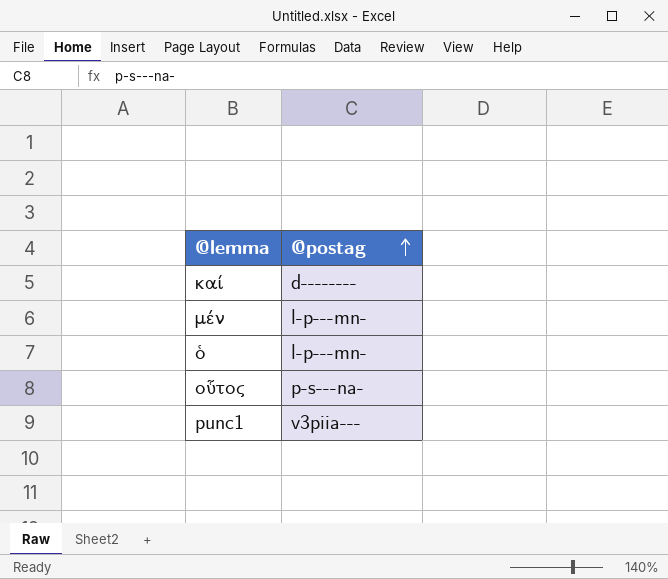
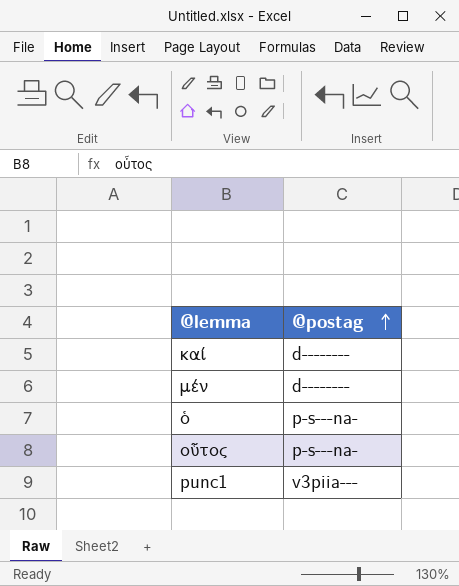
μέν | @postag: l-p---mn- -> d--------
ὁ | @postag: l-p---mn- -> p-s---na-

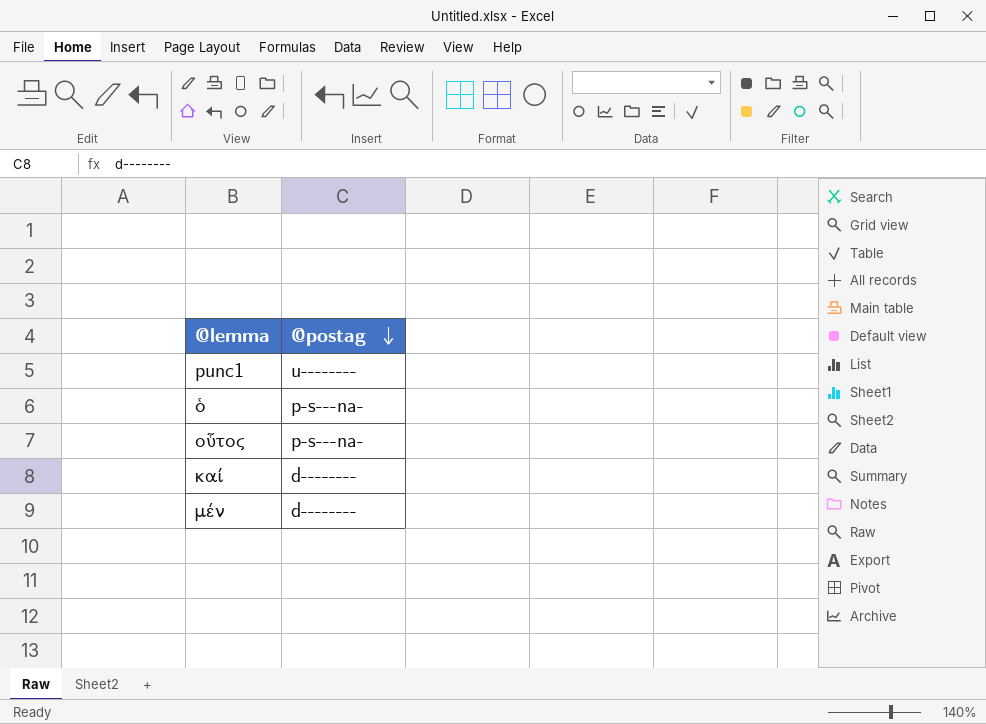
row order: @postag ascending -> @postag descending
punc1 | @postag: v3piia--- -> u--------

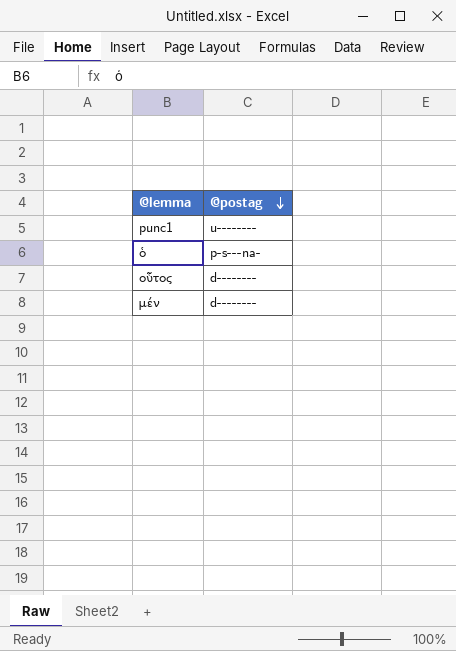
row καί: d-------- -> none
οὗτος | @postag: p-s---na- -> d--------

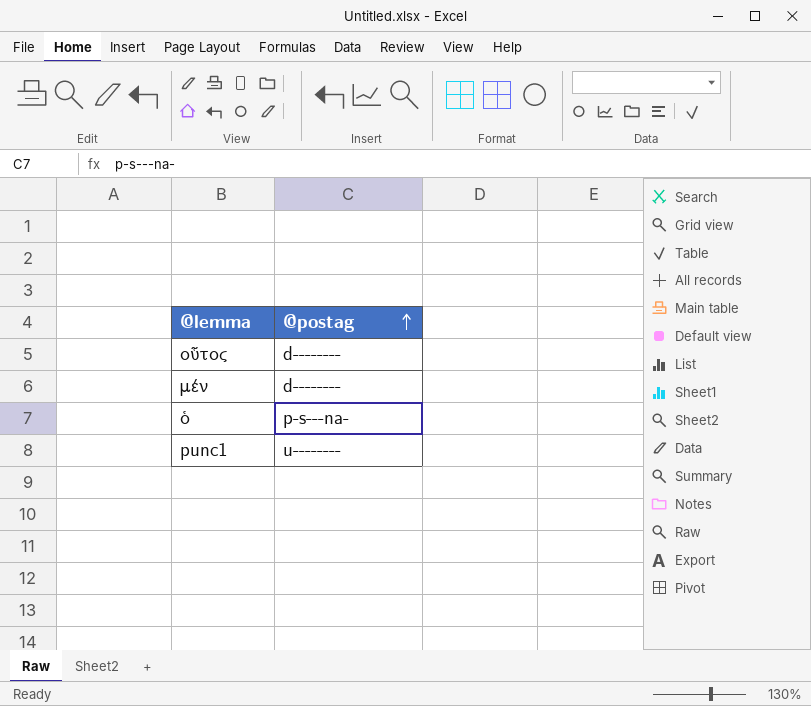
row order: @postag descending -> @postag ascending

